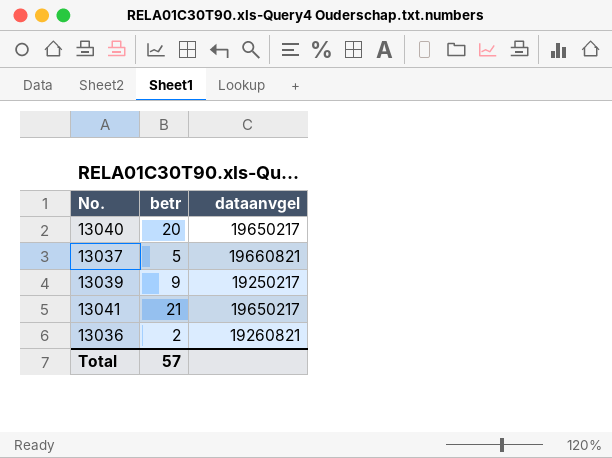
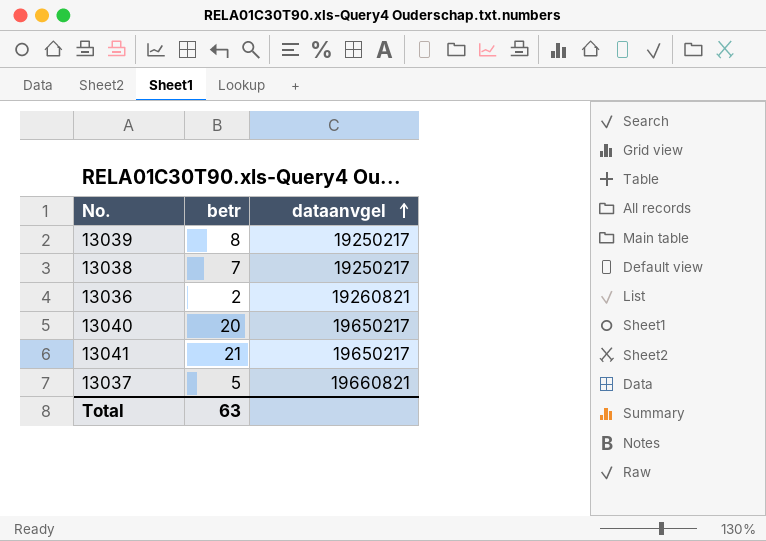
row order: none -> dataanvgel ascending
13039 | betr: 9 -> 8
row 13038: none -> 7 | 19250217
Total | betr: 57 -> 63

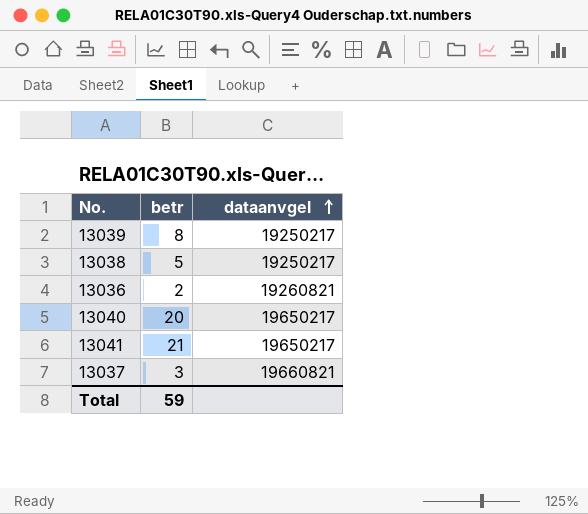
13038 | betr: 7 -> 5
13037 | betr: 5 -> 3
Total | betr: 63 -> 59

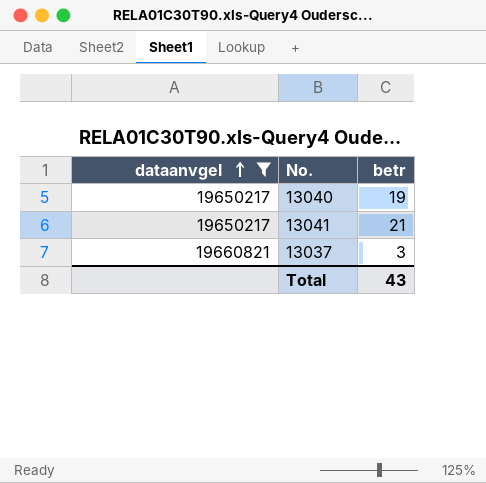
filter: none -> dataanvgel >= 19650217
column dataanvgel | position: 3 -> 1
13040 | betr: 20 -> 19
Total | betr: 59 -> 43

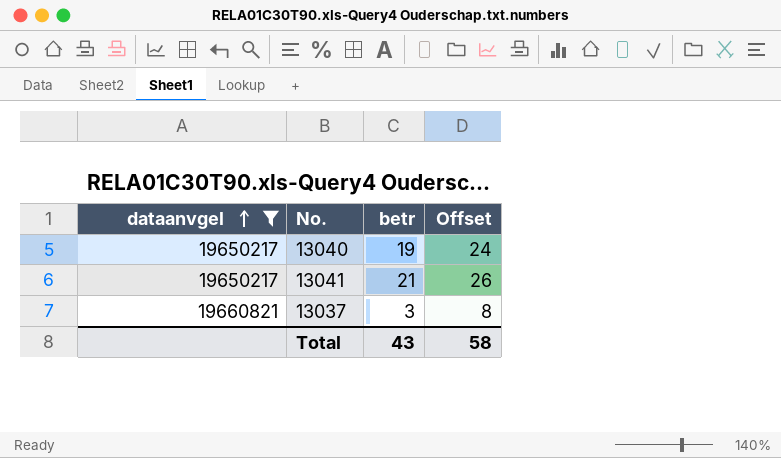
column Offset | formula: none -> [betr] + 5

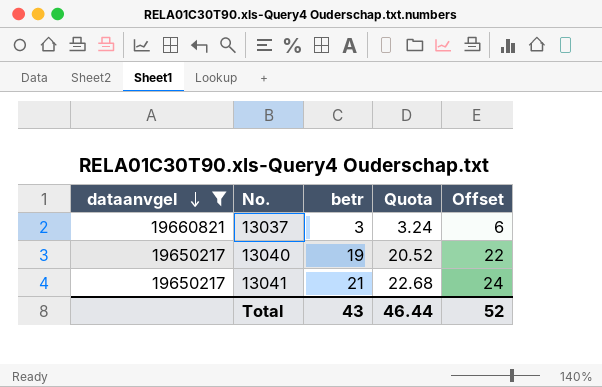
row order: dataanvgel ascending -> dataanvgel descending
column Quota | formula: none -> [betr] * 1.08
column Offset | formula: [betr] + 5 -> [betr] + 3
Total | Offset: 58 -> 52

